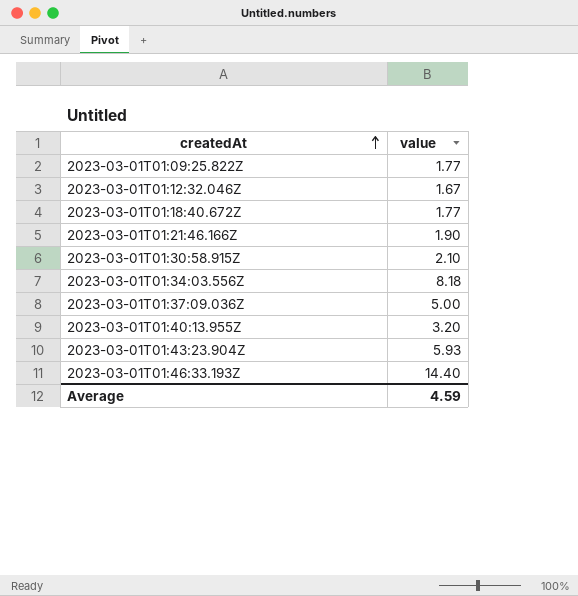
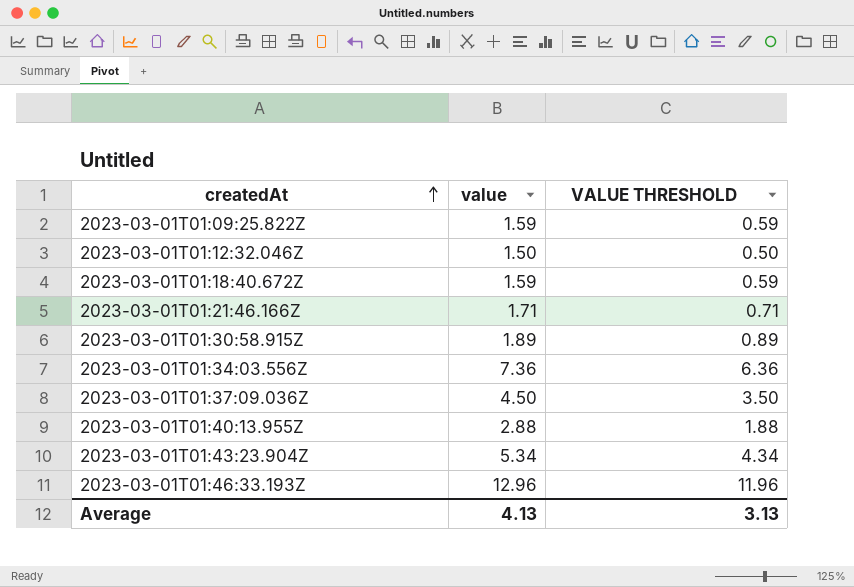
column VALUE THRESHOLD | formula: none -> [value] - 1
2023-03-01T01:09:25.822Z | value: 1.77 -> 1.59
2023-03-01T01:12:32.046Z | value: 1.67 -> 1.50
2023-03-01T01:18:40.672Z | value: 1.77 -> 1.59
2023-03-01T01:21:46.166Z | value: 1.90 -> 1.71
2023-03-01T01:30:58.915Z | value: 2.10 -> 1.89
2023-03-01T01:34:03.556Z | value: 8.18 -> 7.36
2023-03-01T01:37:09.036Z | value: 5.00 -> 4.50
2023-03-01T01:40:13.955Z | value: 3.20 -> 2.88
2023-03-01T01:43:23.904Z | value: 5.93 -> 5.34
2023-03-01T01:46:33.193Z | value: 14.40 -> 12.96
Average | value: 4.59 -> 4.13

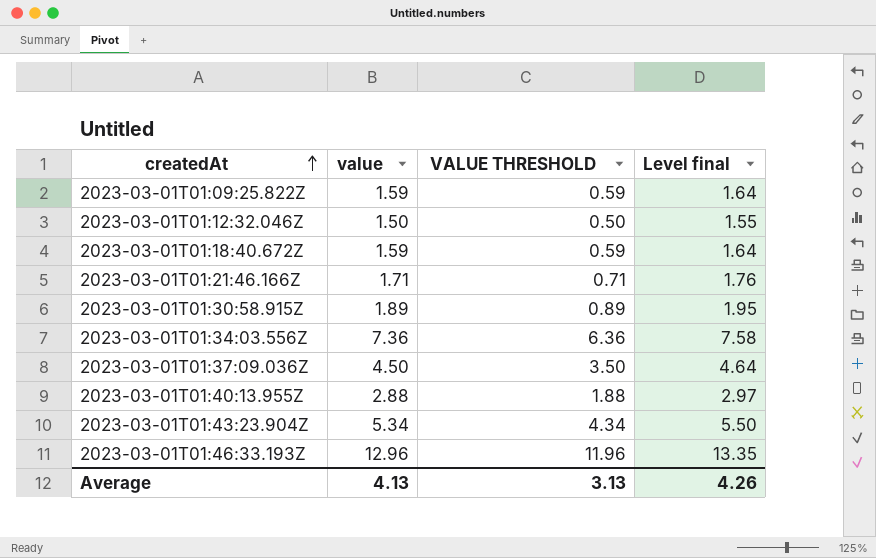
column Level final | formula: none -> [value] * 1.03

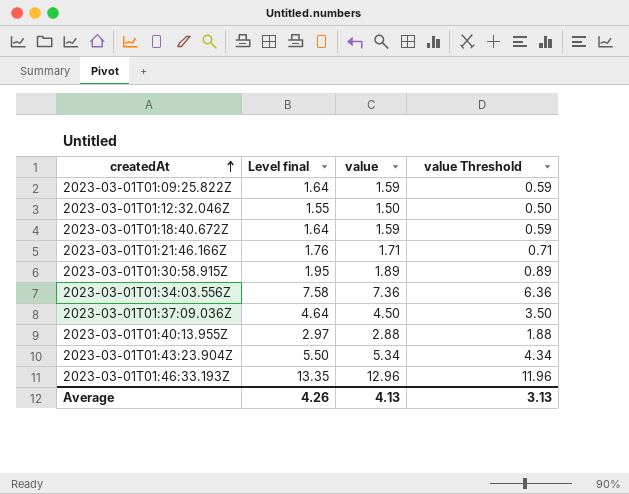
column Level final | position: 4 -> 2
column name: VALUE THRESHOLD -> value Threshold

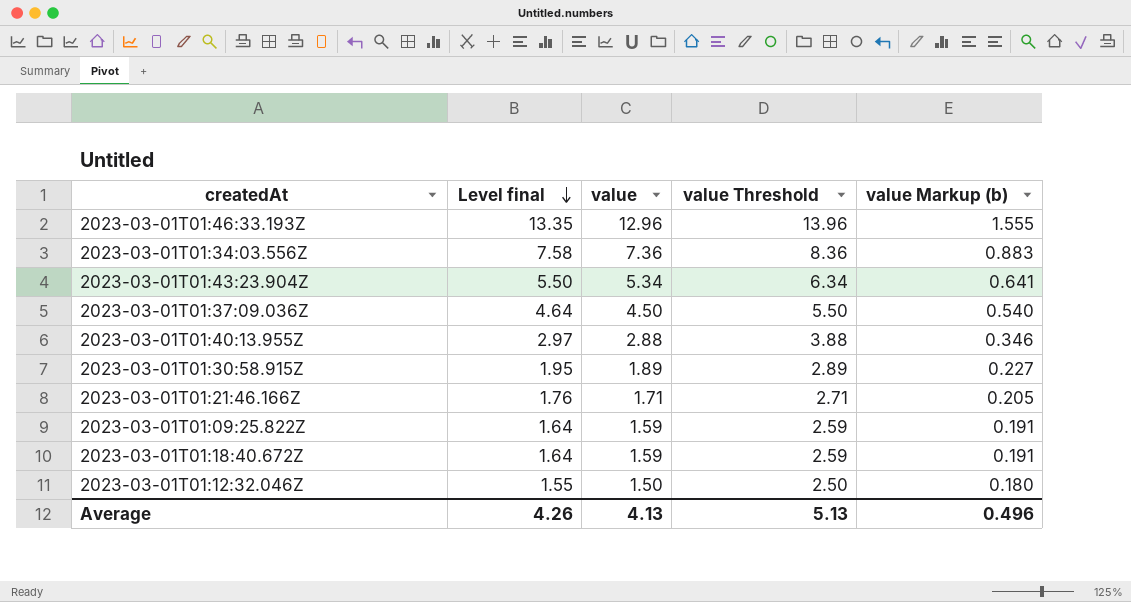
row order: createdAt ascending -> Level final descending
column value Threshold | formula: [value] - 1 -> [value] + 1
column value Markup (b) | formula: none -> [value] * 0.12
Average | value Threshold: 3.13 -> 5.13

